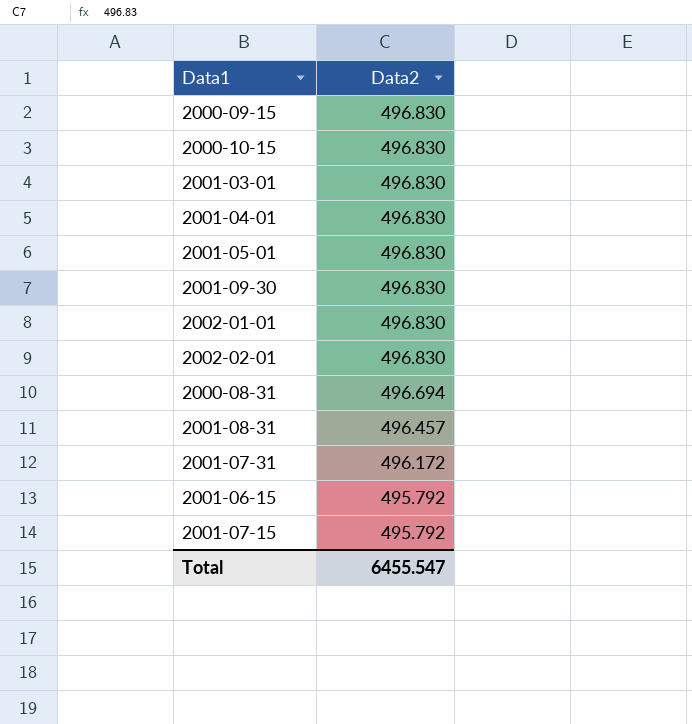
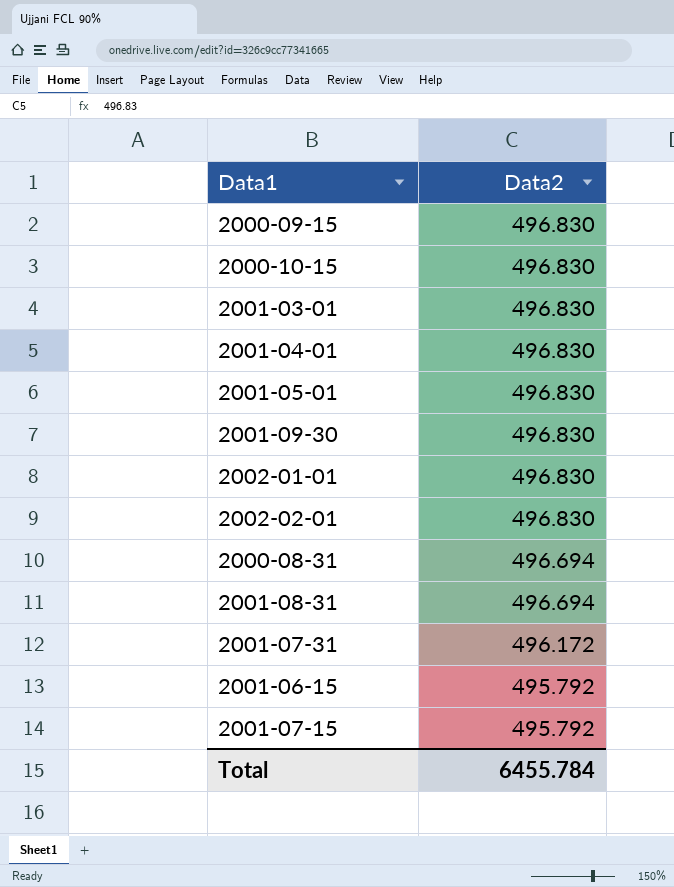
2001-08-31 | Data2: 496.457 -> 496.694
Total | Data2: 6455.547 -> 6455.784

